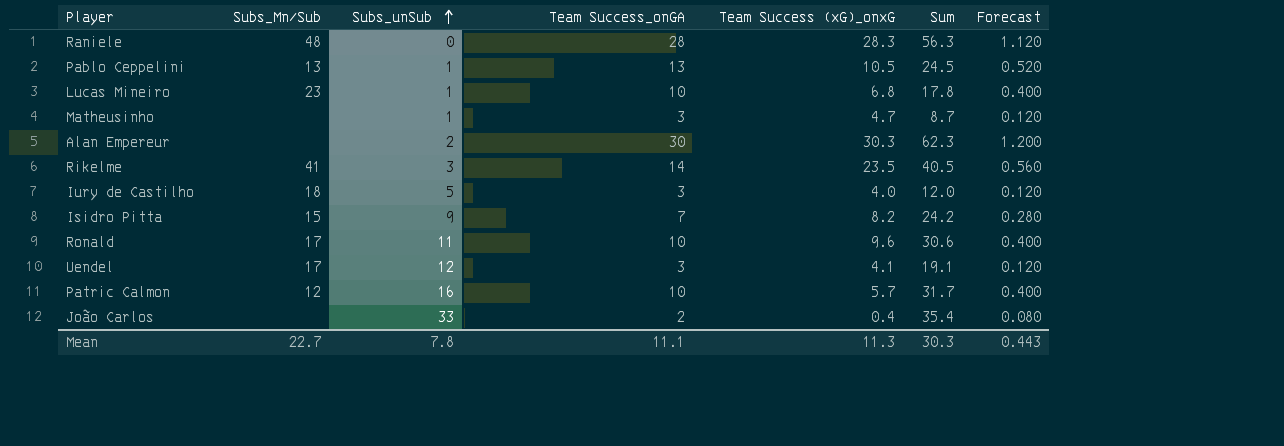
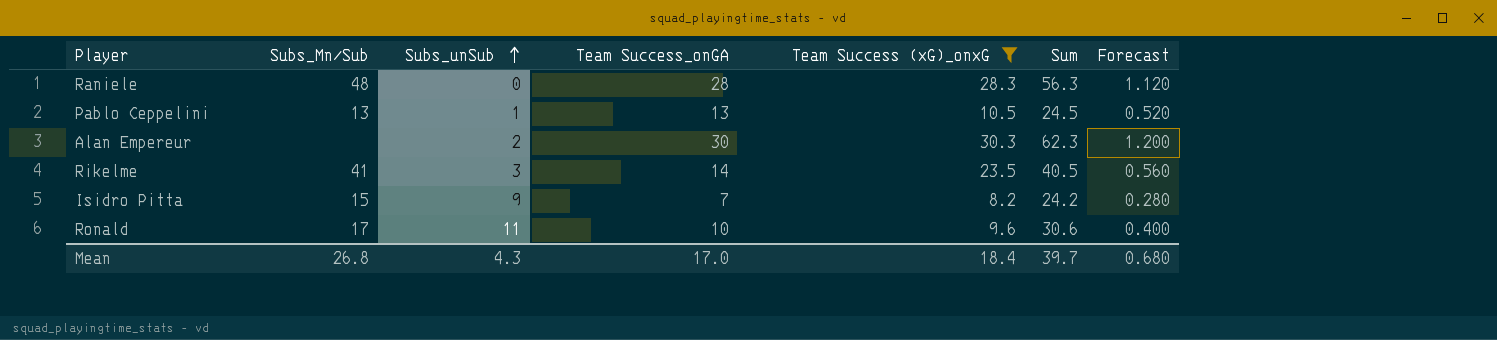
filter: none -> Team Success (xG)_onxG >= 8.2
Mean | Subs_Mn/Sub: 22.7 -> 26.8
Mean | Subs_unSub: 7.8 -> 4.3
Mean | Team Success_onGA: 11.1 -> 17.0
Mean | Team Success (xG)_onxG: 11.3 -> 18.4
Mean | Sum: 30.3 -> 39.7
Mean | Forecast: 0.443 -> 0.680

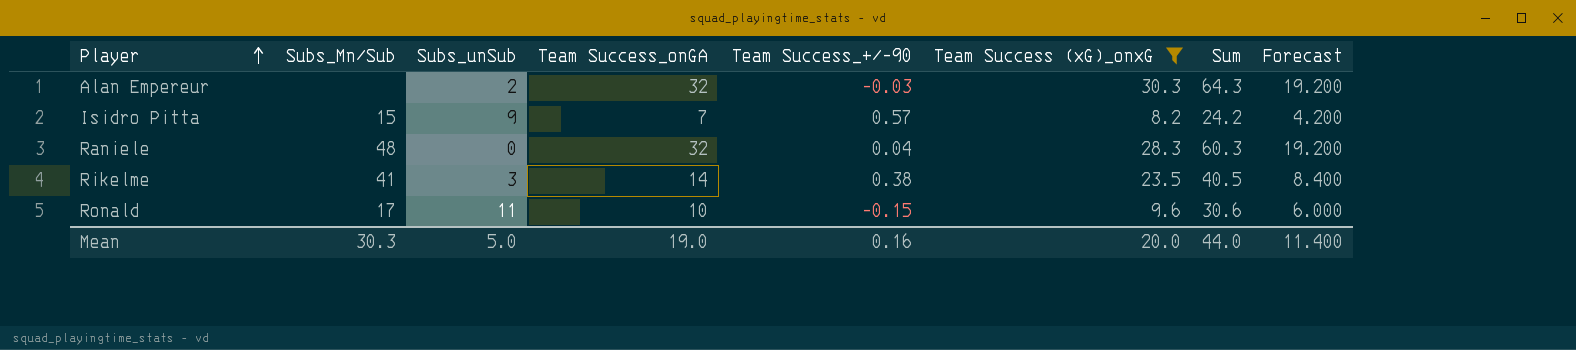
row order: Subs_unSub ascending -> Player ascending
column Team Success_+/-90 | position: none -> 5
column Forecast | formula: [Team Success_onGA] * 0.04 -> [Team Success_onGA] * 0.6
row Pablo Ceppelini: 13 | 1 | 13 | 10.5 | 24.5 | 0.520 -> none
Alan Empereur | Team Success_onGA: 30 -> 32
Alan Empereur | Sum: 62.3 -> 64.3
Raniele | Team Success_onGA: 28 -> 32
Raniele | Sum: 56.3 -> 60.3
Mean | Subs_Mn/Sub: 26.8 -> 30.3
Mean | Subs_unSub: 4.3 -> 5.0
Mean | Team Success_onGA: 17.0 -> 19.0
Mean | Team Success (xG)_onxG: 18.4 -> 20.0
Mean | Sum: 39.7 -> 44.0
Mean | Forecast: 0.680 -> 11.400

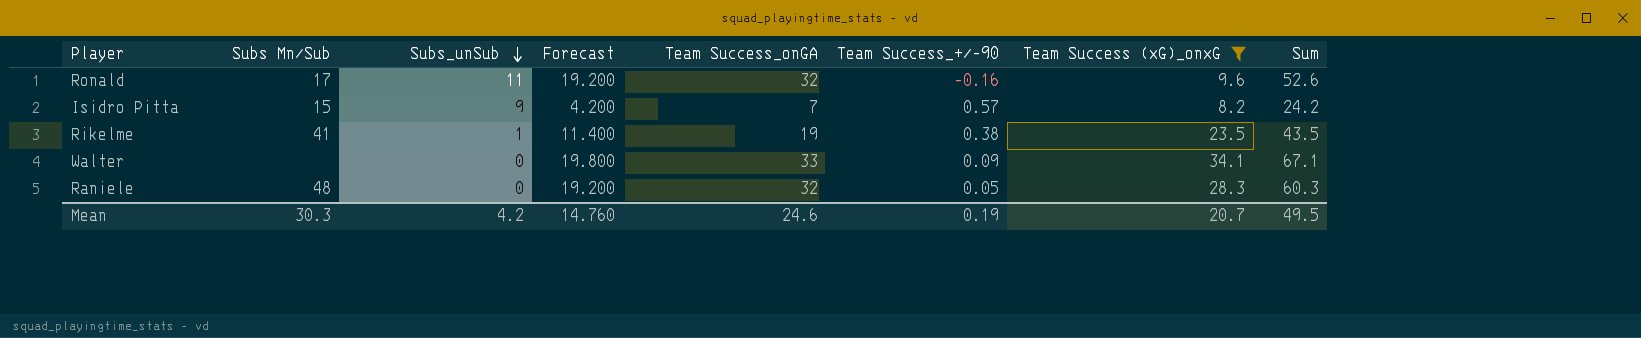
row order: Player ascending -> Subs_unSub descending
column name: Subs_Mn/Sub -> Subs Mn/Sub
column Forecast | position: 8 -> 4
row Alan Empereur: none | 2 | 32 | -0.03 | 30.3 | 64.3 | 19.200 -> none
Ronald | Forecast: 6.000 -> 19.200
Ronald | Team Success_onGA: 10 -> 32
Ronald | Team Success_+/-90: -0.15 -> -0.16
Ronald | Sum: 30.6 -> 52.6
Rikelme | Subs_unSub: 3 -> 1
Rikelme | Forecast: 8.400 -> 11.400
Rikelme | Team Success_onGA: 14 -> 19
Rikelme | Sum: 40.5 -> 43.5
row Walter: none -> none | 0 | 19.800 | 33 | 0.09 | 34.1 | 67.1
Raniele | Team Success_+/-90: 0.04 -> 0.05
Mean | Subs_unSub: 5.0 -> 4.2
Mean | Forecast: 11.400 -> 14.760
Mean | Team Success_onGA: 19.0 -> 24.6
Mean | Team Success_+/-90: 0.16 -> 0.19
Mean | Team Success (xG)_onxG: 20.0 -> 20.7
Mean | Sum: 44.0 -> 49.5

